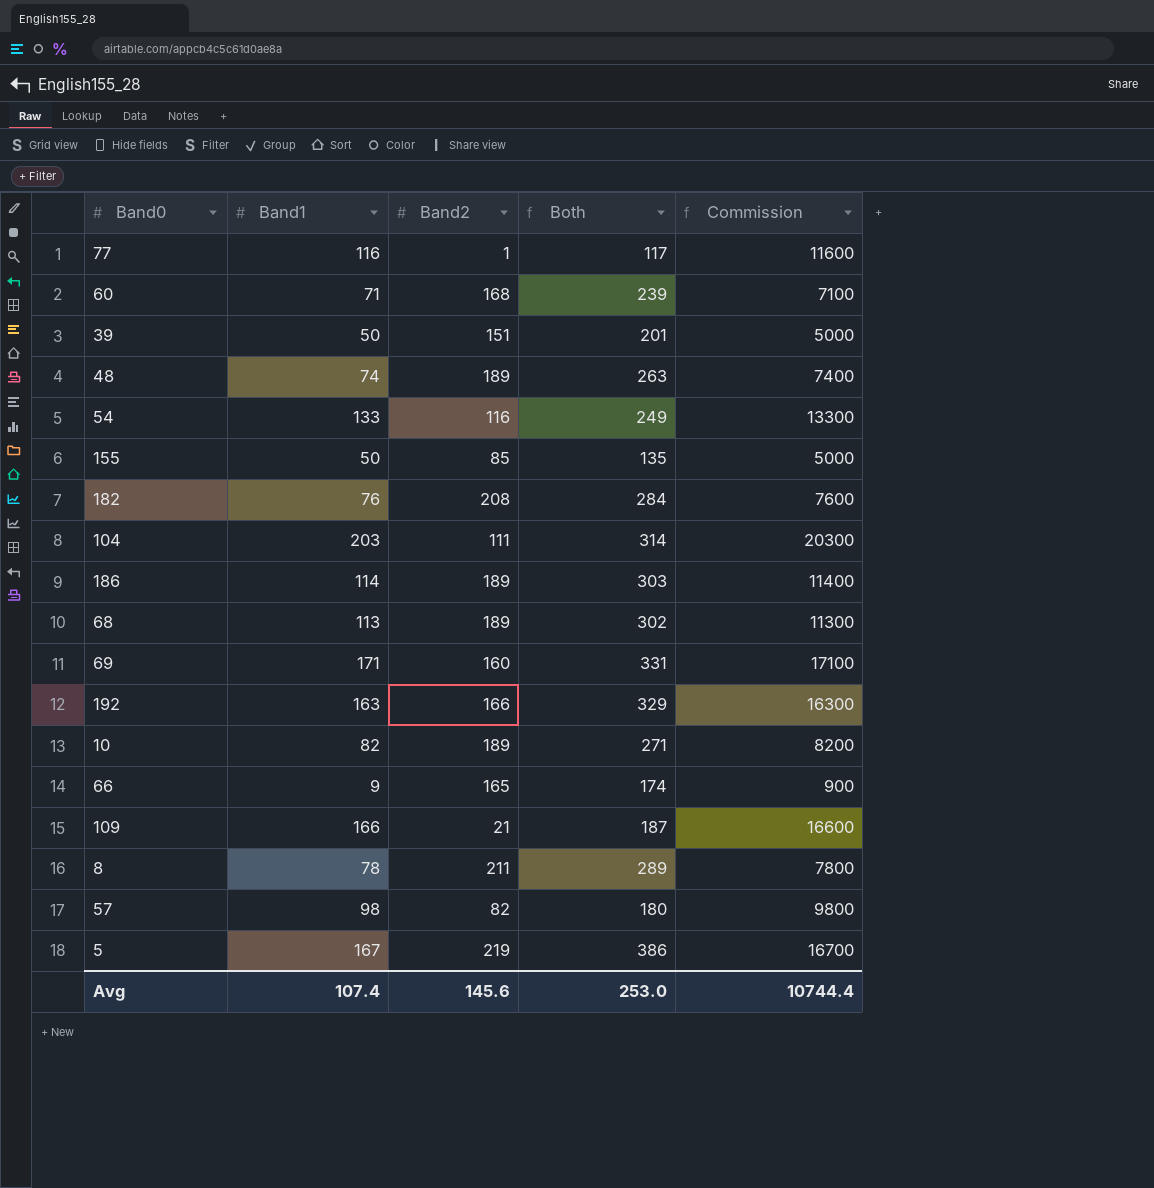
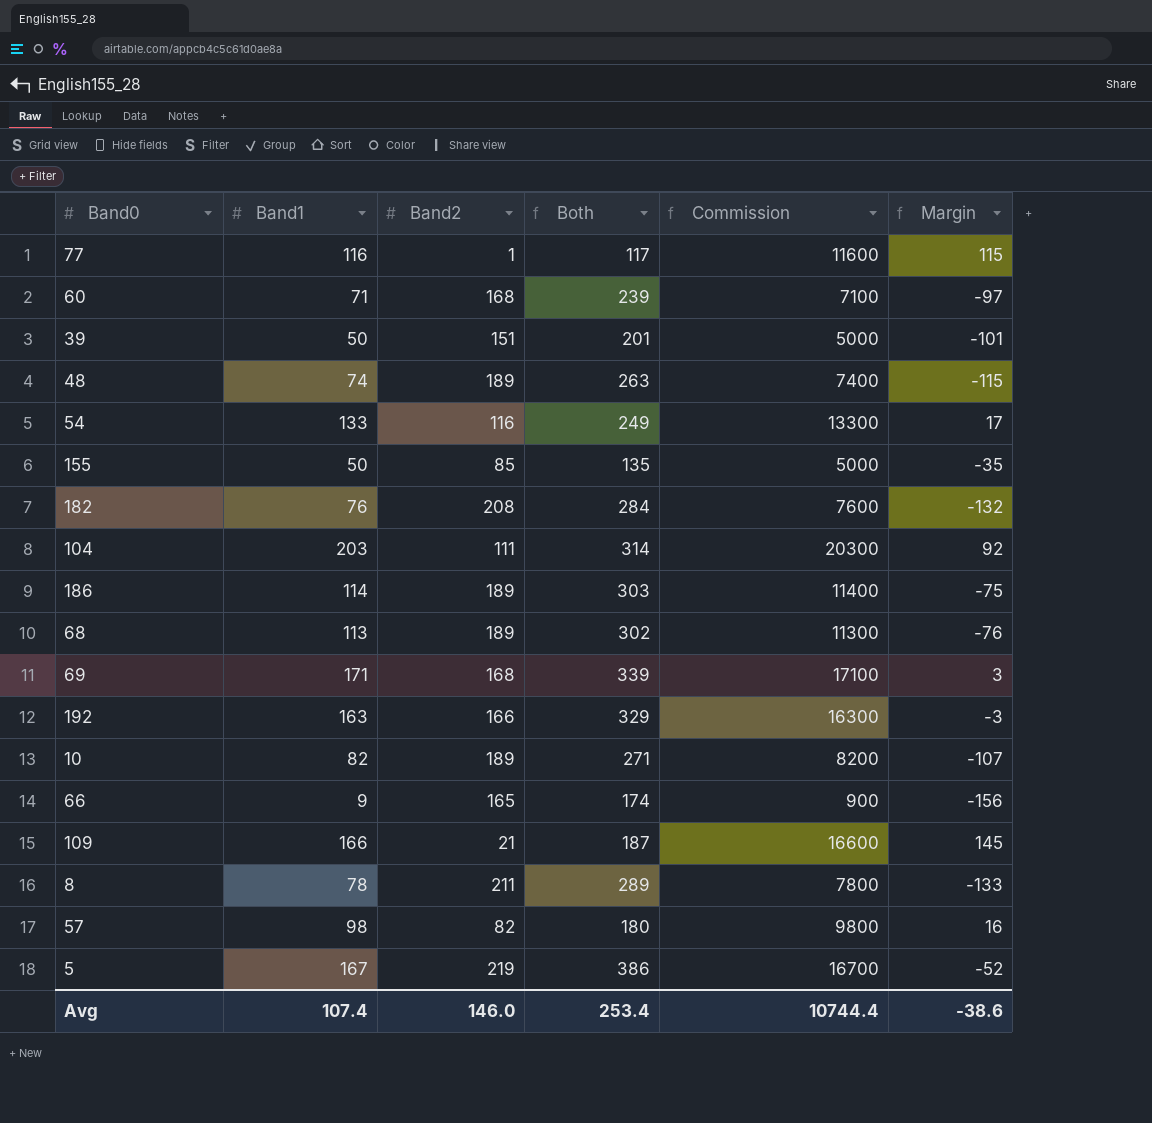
column Margin | formula: none -> [Band1] - [Band2]
69 | Band2: 160 -> 168
69 | Both: 331 -> 339
Avg | Band2: 145.6 -> 146.0
Avg | Both: 253.0 -> 253.4

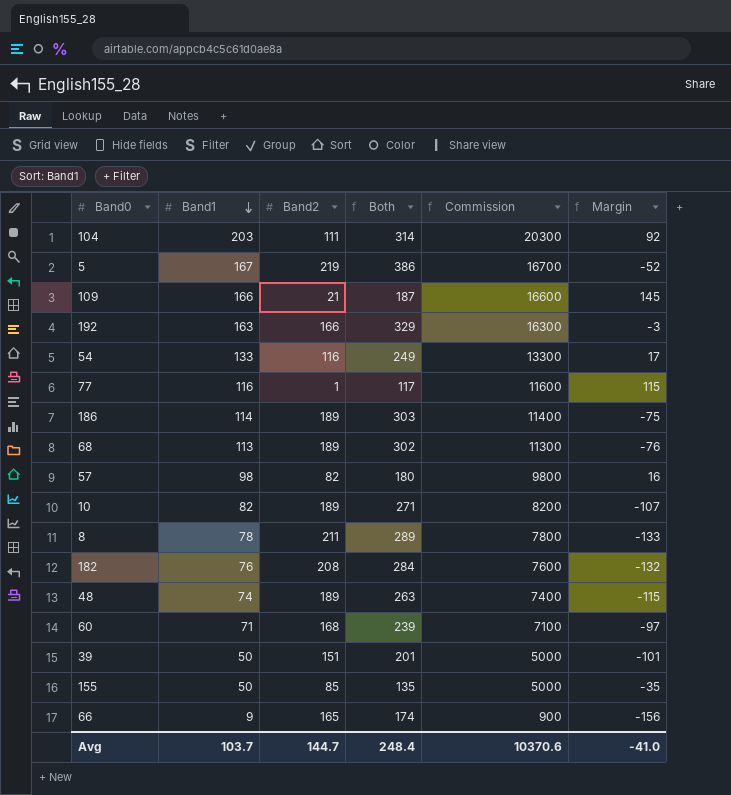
row order: none -> Band1 descending
row 69: 171 | 168 | 339 | 17100 | 3 -> none
Avg | Band1: 107.4 -> 103.7
Avg | Band2: 146.0 -> 144.7
Avg | Both: 253.4 -> 248.4
Avg | Commission: 10744.4 -> 10370.6
Avg | Margin: -38.6 -> -41.0

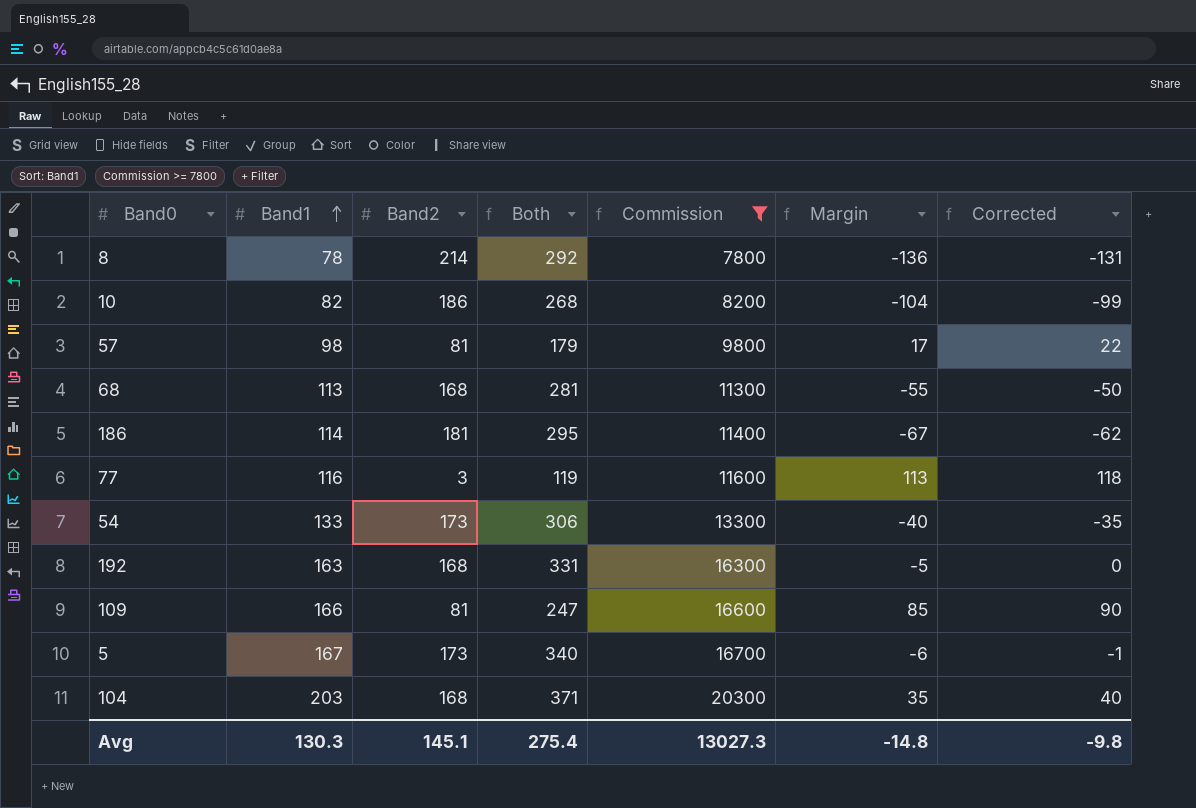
filter: none -> Commission >= 7800
row order: Band1 descending -> Band1 ascending
column Corrected | formula: none -> [Margin] + 5
8 | Band2: 211 -> 214
8 | Both: 289 -> 292
8 | Margin: -133 -> -136
10 | Band2: 189 -> 186
10 | Both: 271 -> 268
10 | Margin: -107 -> -104
57 | Band2: 82 -> 81
57 | Both: 180 -> 179
57 | Margin: 16 -> 17
68 | Band2: 189 -> 168
68 | Both: 302 -> 281
68 | Margin: -76 -> -55
186 | Band2: 189 -> 181
186 | Both: 303 -> 295
186 | Margin: -75 -> -67
77 | Band2: 1 -> 3
77 | Both: 117 -> 119
77 | Margin: 115 -> 113
54 | Band2: 116 -> 173
54 | Both: 249 -> 306
54 | Margin: 17 -> -40
192 | Band2: 166 -> 168
192 | Both: 329 -> 331
192 | Margin: -3 -> -5
109 | Band2: 21 -> 81
109 | Both: 187 -> 247
109 | Margin: 145 -> 85
5 | Band2: 219 -> 173
5 | Both: 386 -> 340
5 | Margin: -52 -> -6
104 | Band2: 111 -> 168
104 | Both: 314 -> 371
104 | Margin: 92 -> 35
Avg | Band1: 103.7 -> 130.3
Avg | Band2: 144.7 -> 145.1
Avg | Both: 248.4 -> 275.4
Avg | Commission: 10370.6 -> 13027.3
Avg | Margin: -41.0 -> -14.8

